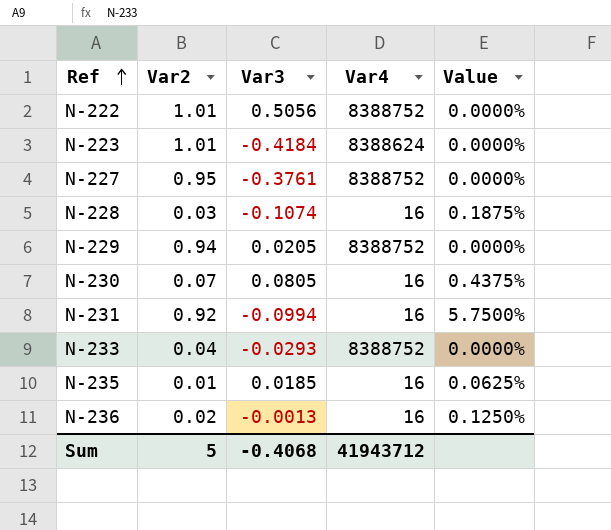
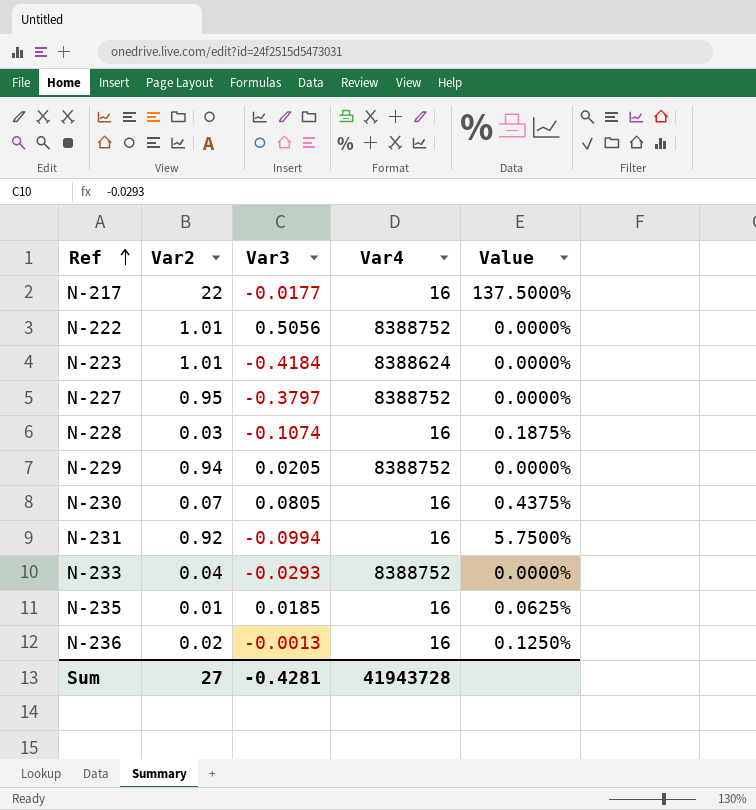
row N-217: none -> 22 | -0.0177 | 16 | 137.5000%
N-227 | Var3: -0.3761 -> -0.3797
Sum | Var2: 5 -> 27
Sum | Var3: -0.4068 -> -0.4281
Sum | Var4: 41943712 -> 41943728

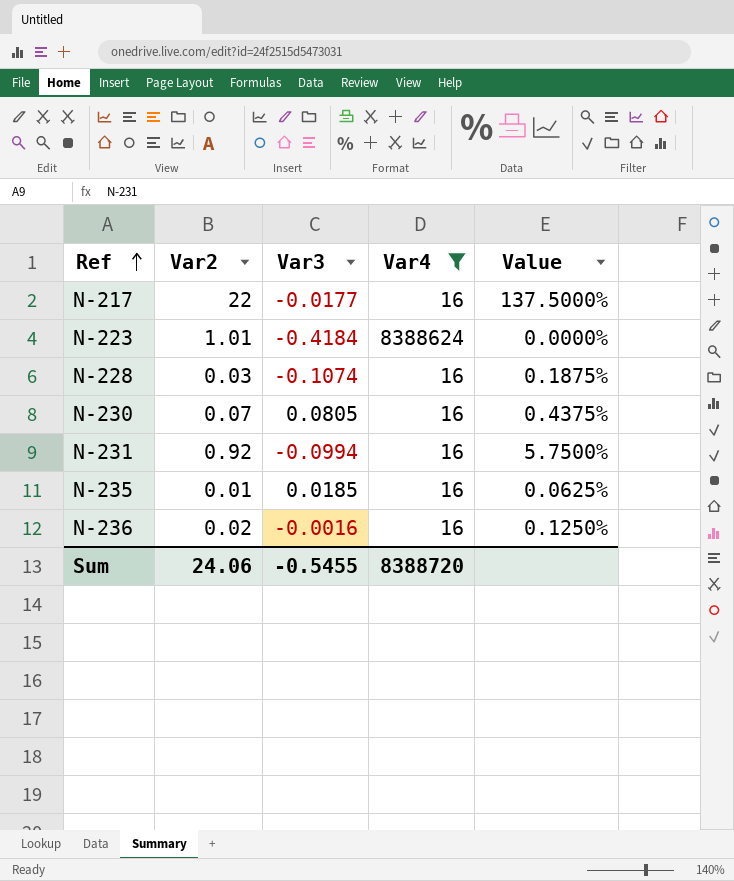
filter: none -> Var4 != 8388752
N-236 | Var3: -0.0013 -> -0.0016
Sum | Var2: 27 -> 24.06
Sum | Var3: -0.4281 -> -0.5455
Sum | Var4: 41943728 -> 8388720

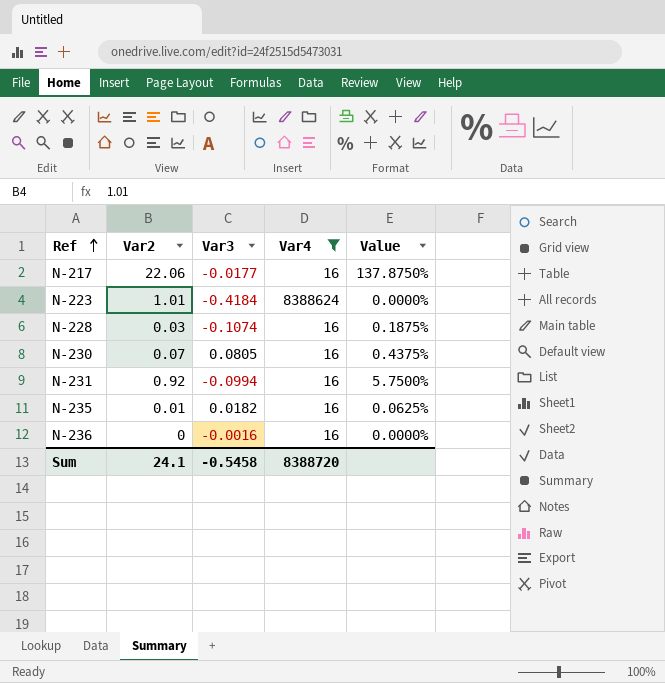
N-217 | Var2: 22 -> 22.06
N-217 | Value: 137.5000% -> 137.8750%
N-235 | Var3: 0.0185 -> 0.0182
N-236 | Var2: 0.02 -> 0
N-236 | Value: 0.1250% -> 0.0000%
Sum | Var2: 24.06 -> 24.1
Sum | Var3: -0.5455 -> -0.5458

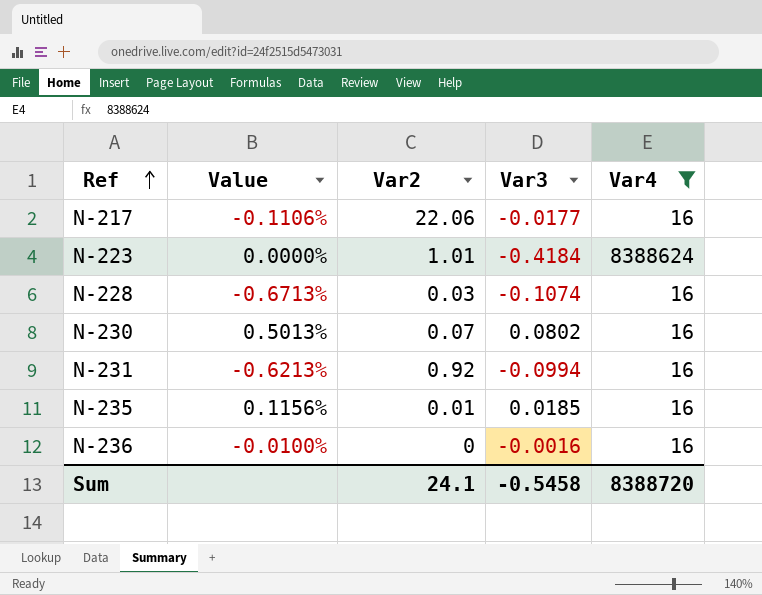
column Value | formula: [Var2] / [Var4] -> [Var3] / [Var4]
column Value | position: 5 -> 2
N-230 | Var3: 0.0805 -> 0.0802
N-235 | Var3: 0.0182 -> 0.0185

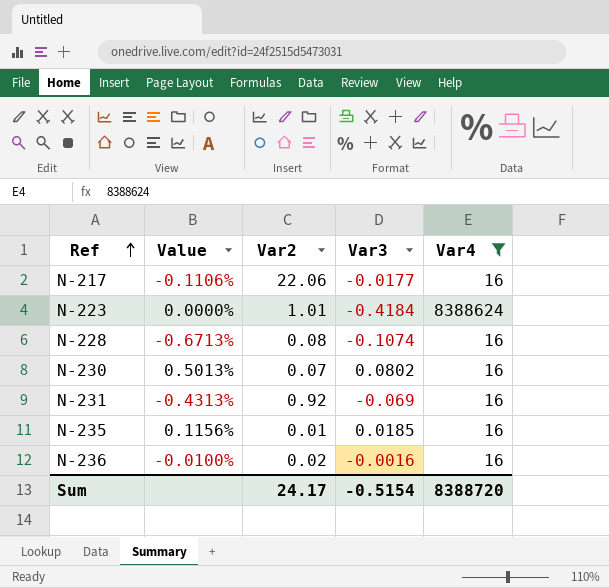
N-228 | Var2: 0.03 -> 0.08
N-231 | Value: -0.6213% -> -0.4313%
N-231 | Var3: -0.0994 -> -0.069
N-236 | Var2: 0 -> 0.02
Sum | Var2: 24.1 -> 24.17
Sum | Var3: -0.5458 -> -0.5154

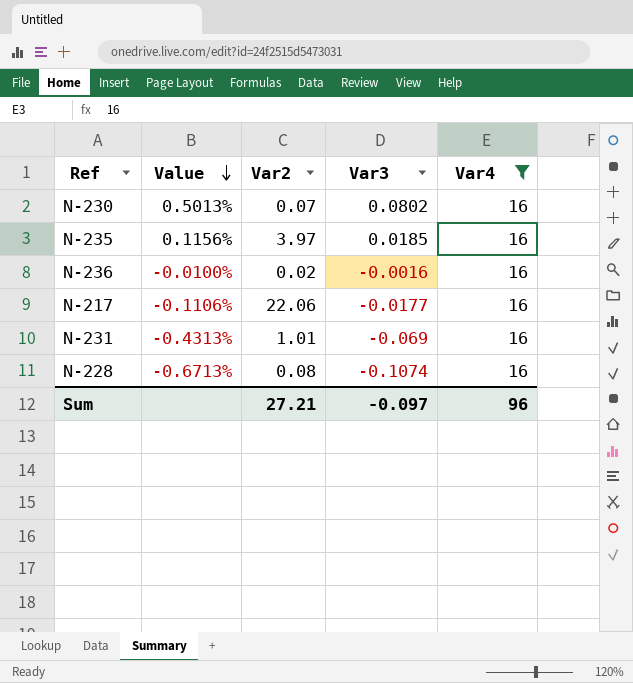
row order: Ref ascending -> Value descending
row N-223: 0.0000% | 1.01 | -0.4184 | 8388624 -> none
N-235 | Var2: 0.01 -> 3.97
N-231 | Var2: 0.92 -> 1.01
Sum | Var2: 24.17 -> 27.21
Sum | Var3: -0.5154 -> -0.097
Sum | Var4: 8388720 -> 96

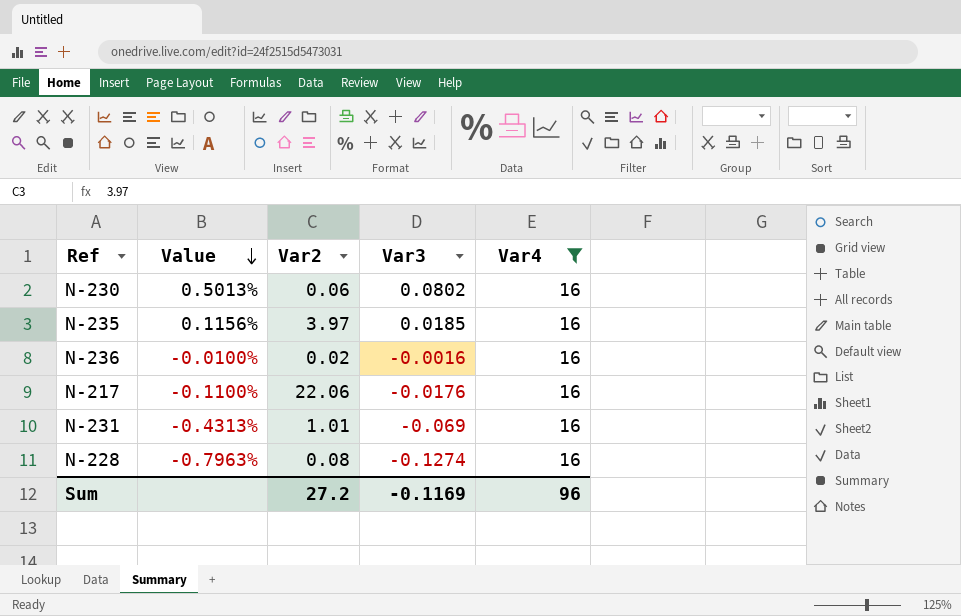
N-230 | Var2: 0.07 -> 0.06
N-217 | Value: -0.1106% -> -0.1100%
N-217 | Var3: -0.0177 -> -0.0176
N-228 | Value: -0.6713% -> -0.7963%
N-228 | Var3: -0.1074 -> -0.1274
Sum | Var2: 27.21 -> 27.2
Sum | Var3: -0.097 -> -0.1169

